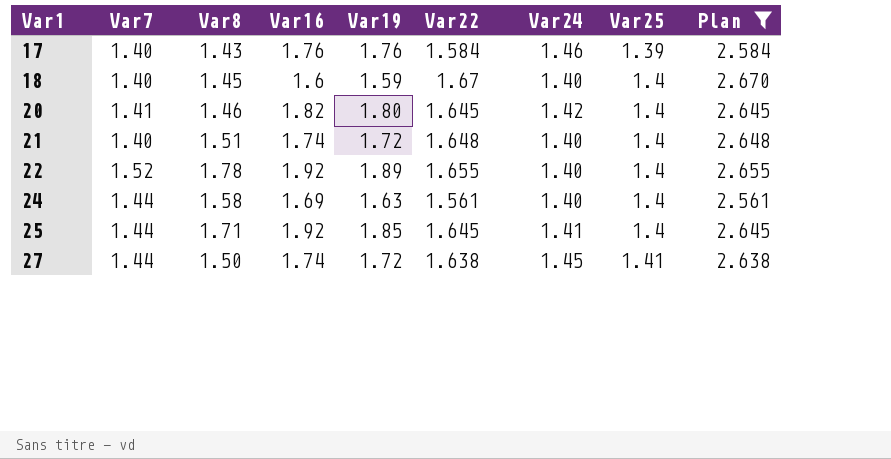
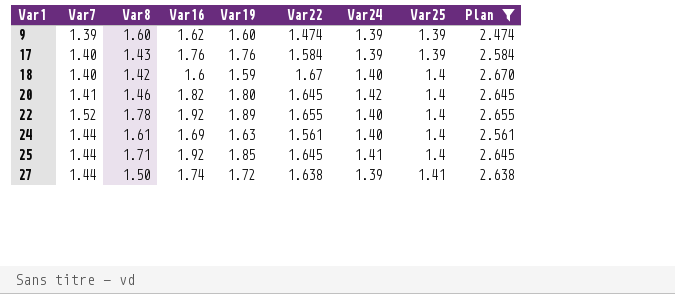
row 21: 1.40 | 1.51 | 1.74 | 1.72 | 1.648 | 1.40 | 1.4 | 2.648 -> none
row 9: none -> 1.39 | 1.60 | 1.62 | 1.60 | 1.474 | 1.39 | 1.39 | 2.474
17 | Var24: 1.46 -> 1.39
18 | Var8: 1.45 -> 1.42
24 | Var8: 1.58 -> 1.61
27 | Var24: 1.45 -> 1.39

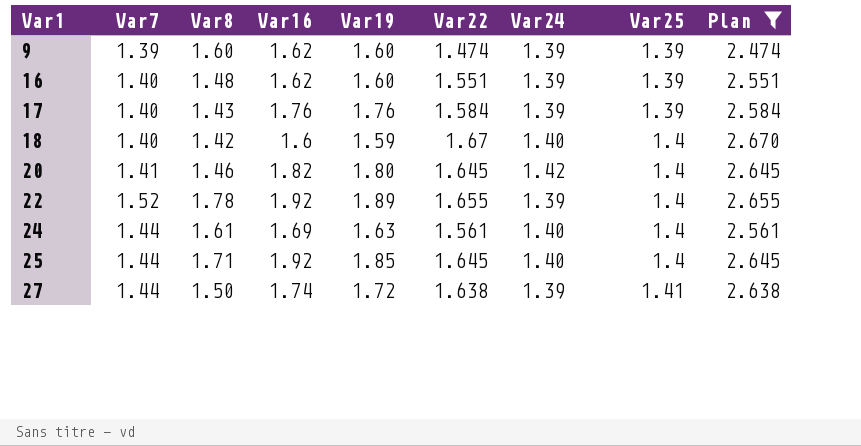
row 16: none -> 1.40 | 1.48 | 1.62 | 1.60 | 1.551 | 1.39 | 1.39 | 2.551
22 | Var24: 1.40 -> 1.39
25 | Var24: 1.41 -> 1.40

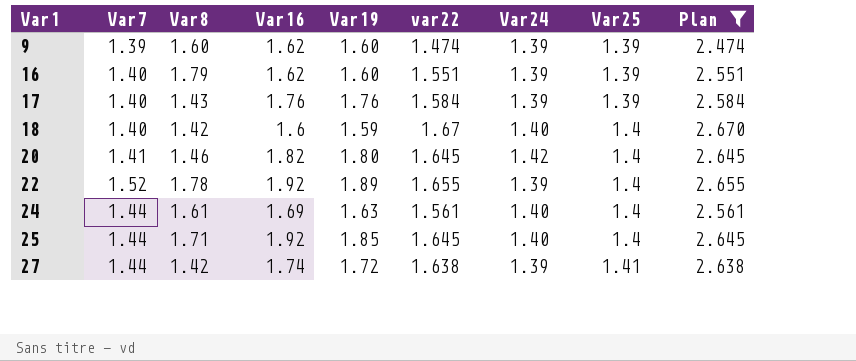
column name: Var22 -> var22
16 | Var8: 1.48 -> 1.79
27 | Var8: 1.50 -> 1.42

